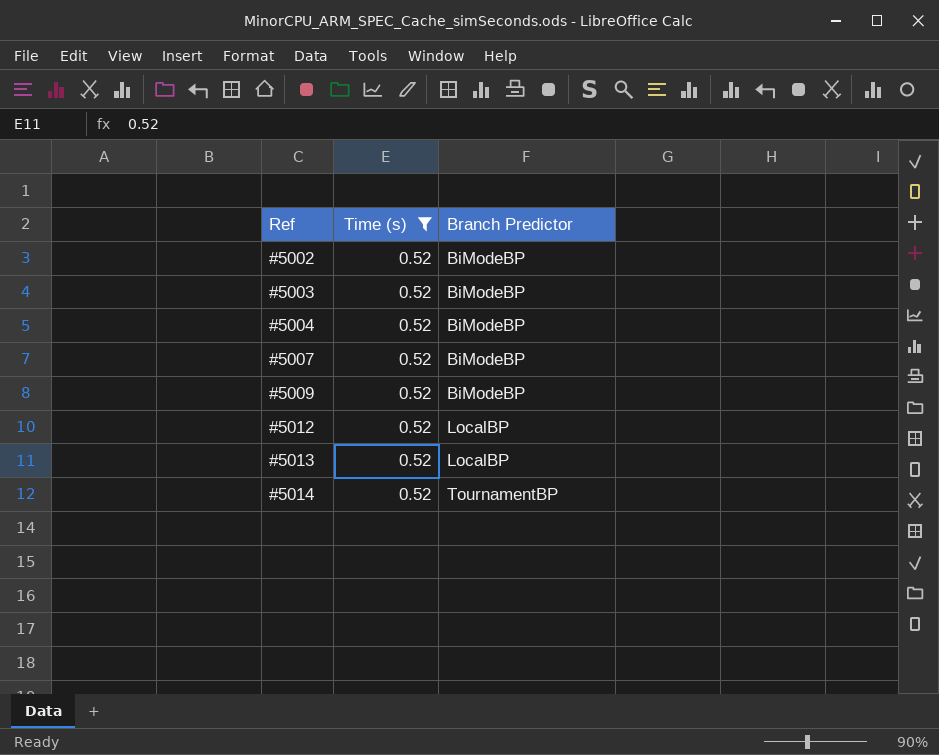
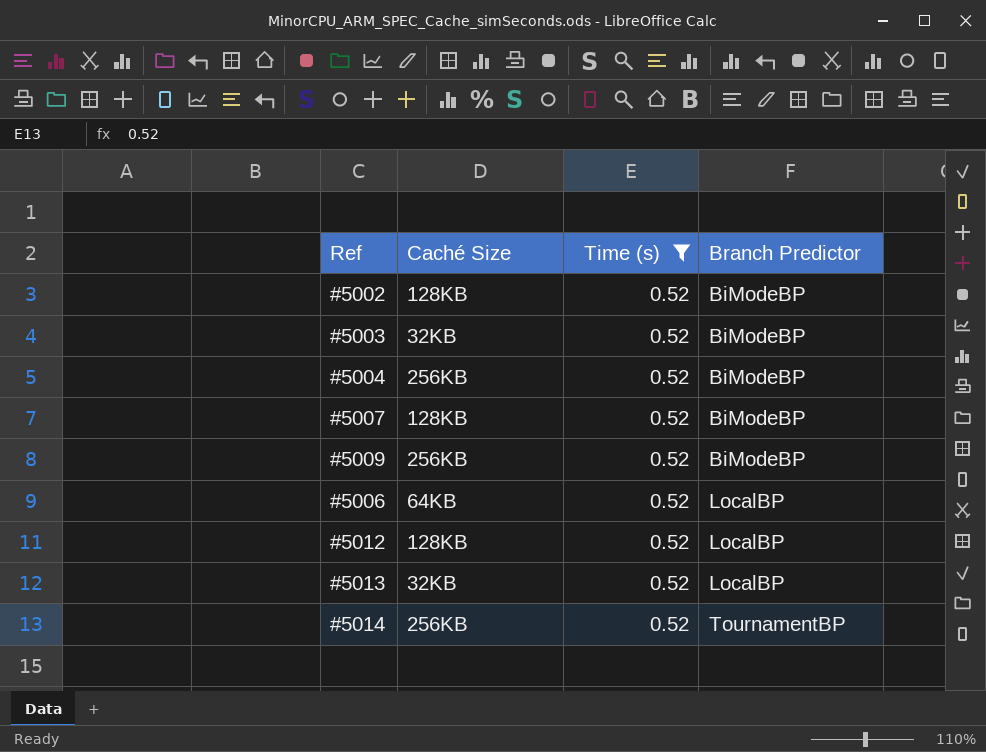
column Caché Size | position: none -> 2
row #5006: none -> 64KB | 0.52 | LocalBP

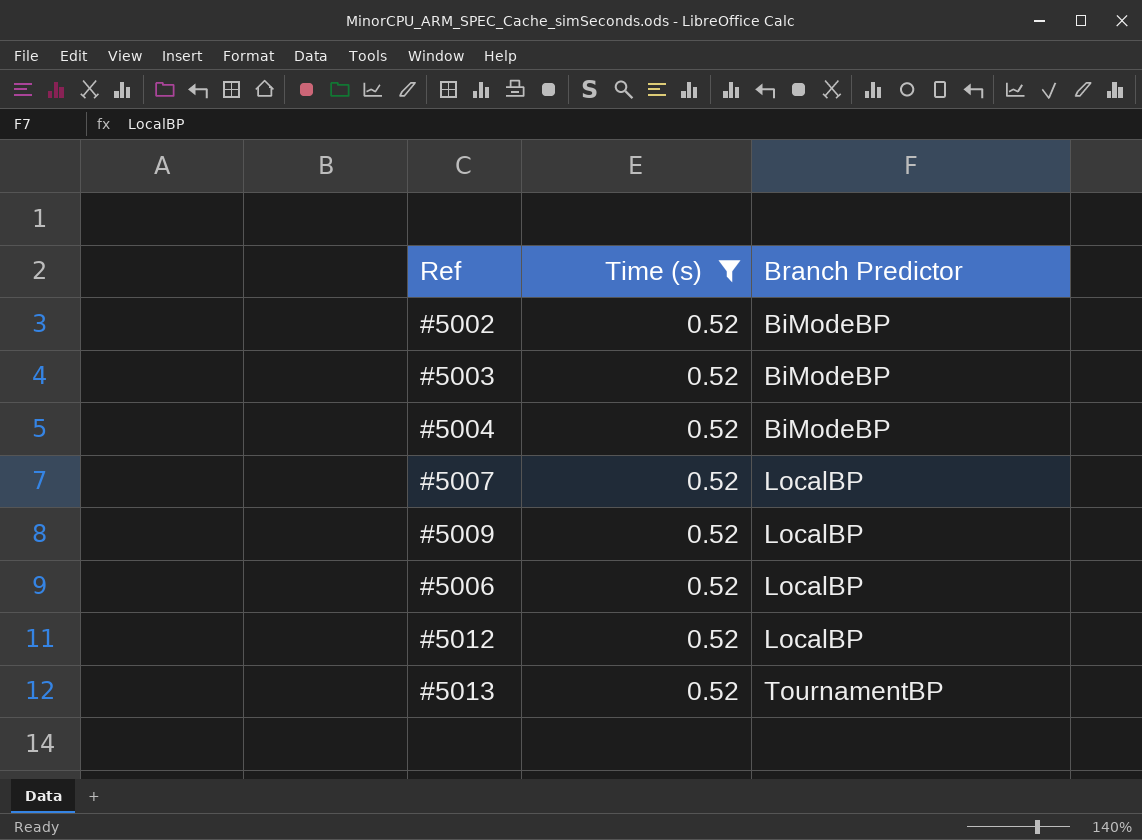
column Caché Size | position: 2 -> none
row #5014: 256KB | 0.52 | TournamentBP -> none
#5007 | Branch Predictor: BiModeBP -> LocalBP
#5009 | Branch Predictor: BiModeBP -> LocalBP
#5013 | Branch Predictor: LocalBP -> TournamentBP

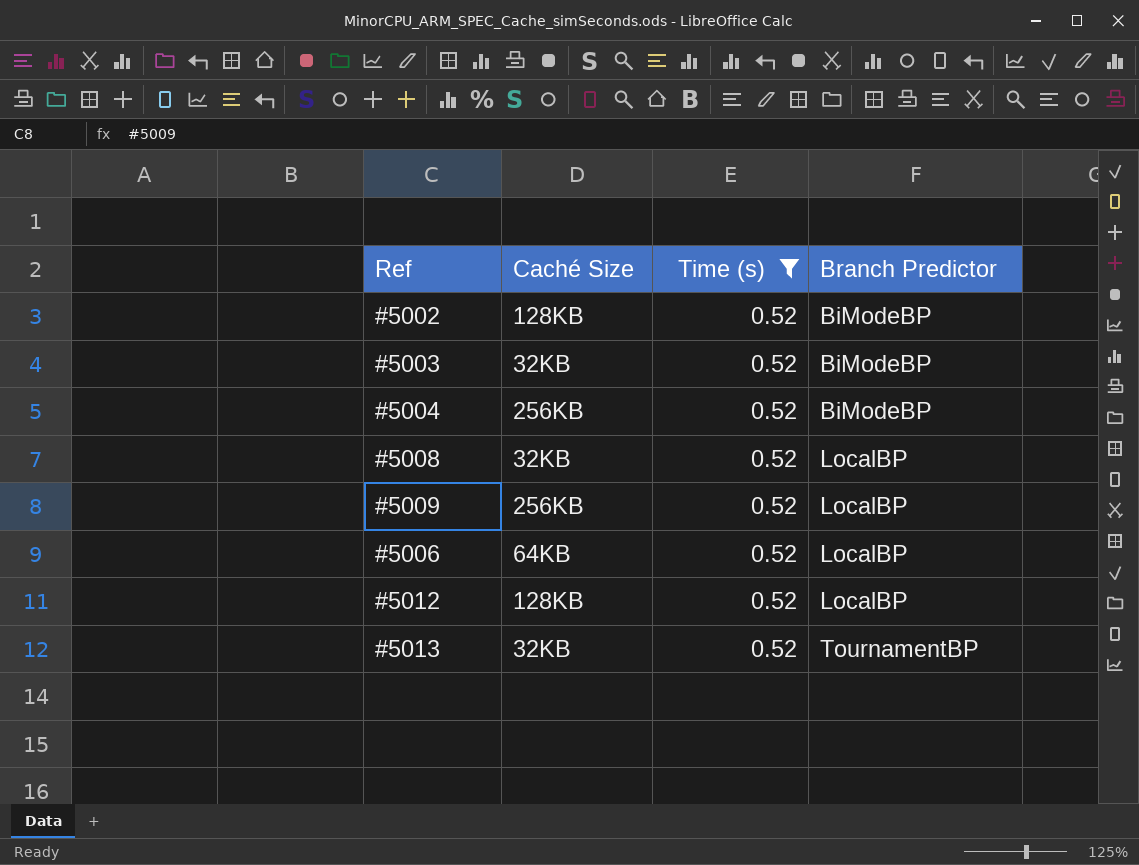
column Caché Size | position: none -> 2
row #5007: 0.52 | LocalBP -> none
row #5008: none -> 32KB | 0.52 | LocalBP

